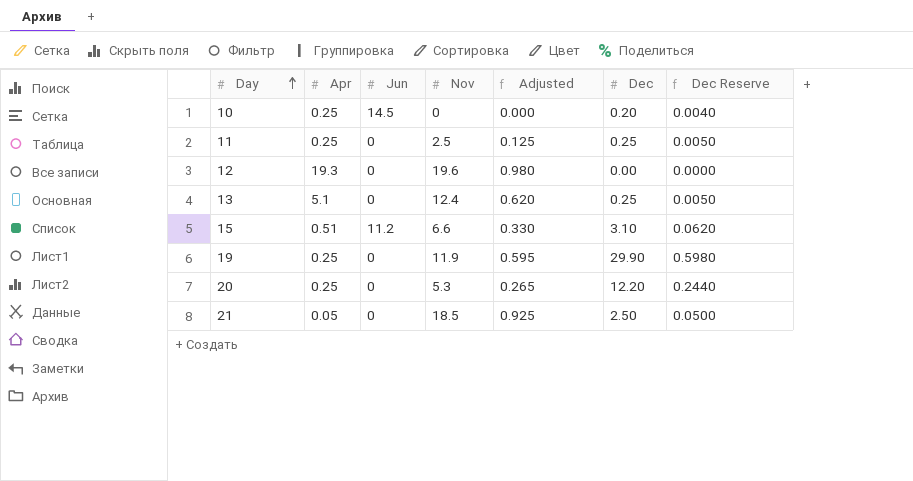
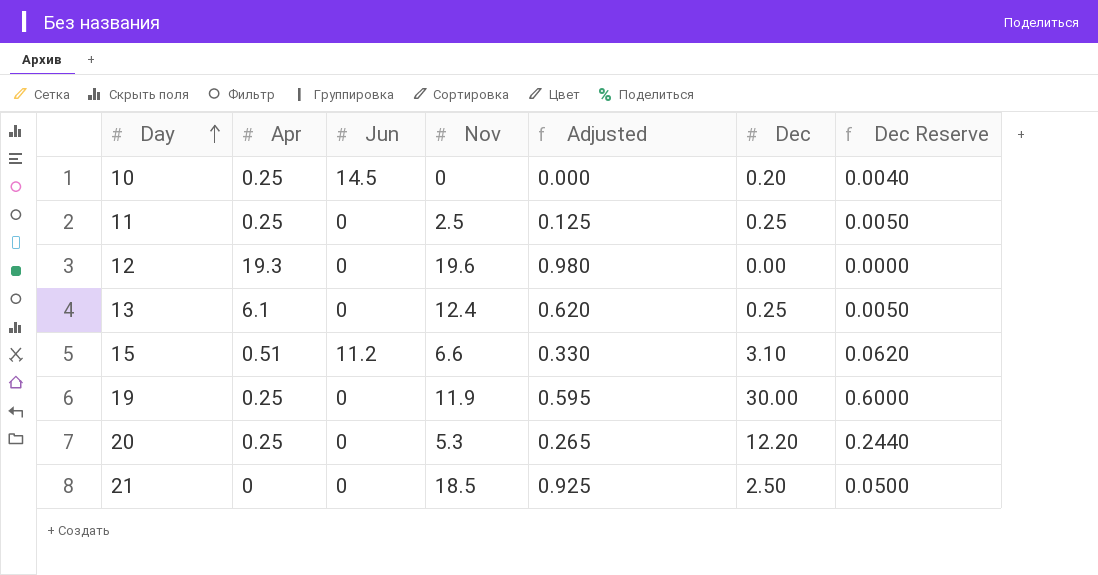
13 | Apr: 5.1 -> 6.1
19 | Dec: 29.90 -> 30.00
19 | Dec Reserve: 0.5980 -> 0.6000
21 | Apr: 0.05 -> 0

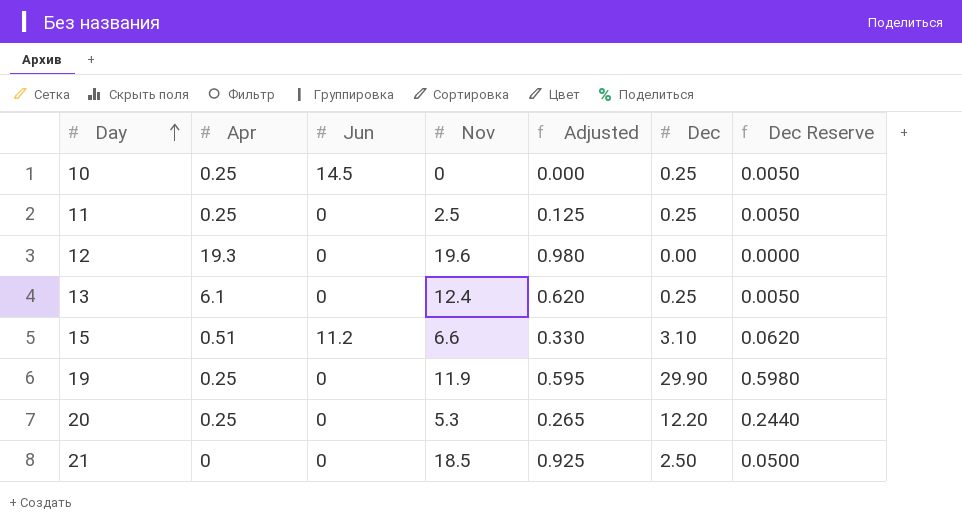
10 | Dec: 0.20 -> 0.25
10 | Dec Reserve: 0.0040 -> 0.0050
19 | Dec: 30.00 -> 29.90
19 | Dec Reserve: 0.6000 -> 0.5980

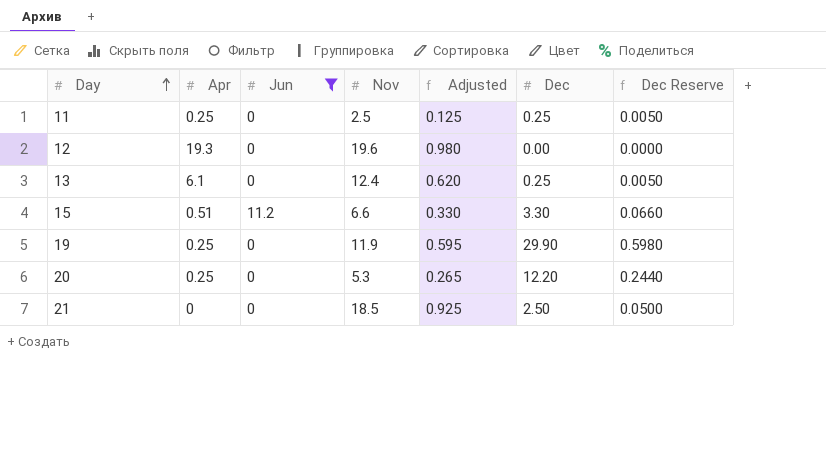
filter: none -> Jun != 14.5
15 | Dec: 3.10 -> 3.30
15 | Dec Reserve: 0.0620 -> 0.0660

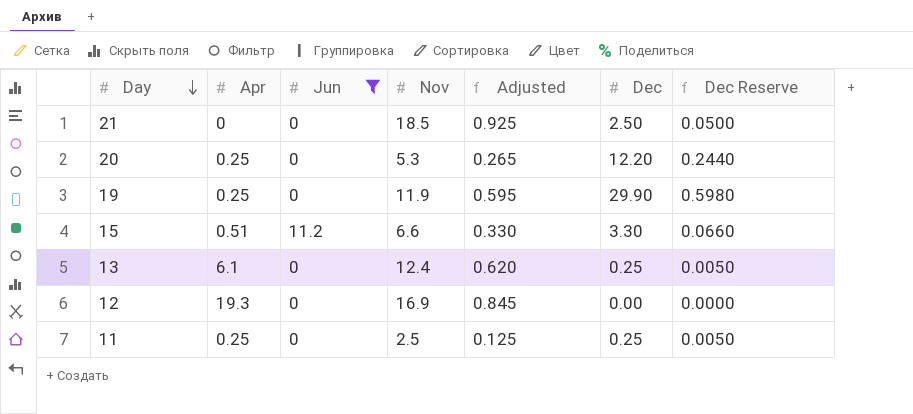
row order: Day ascending -> Day descending
12 | Nov: 19.6 -> 16.9
12 | Adjusted: 0.980 -> 0.845

